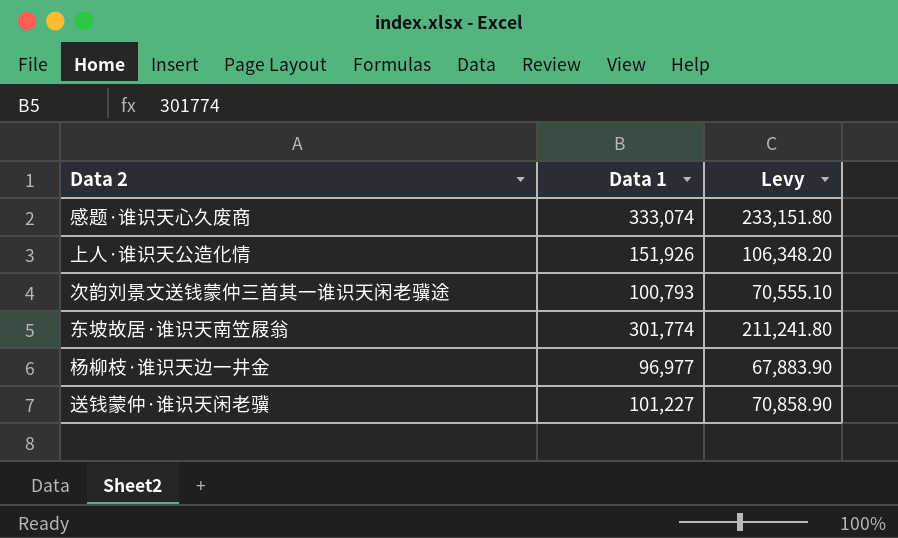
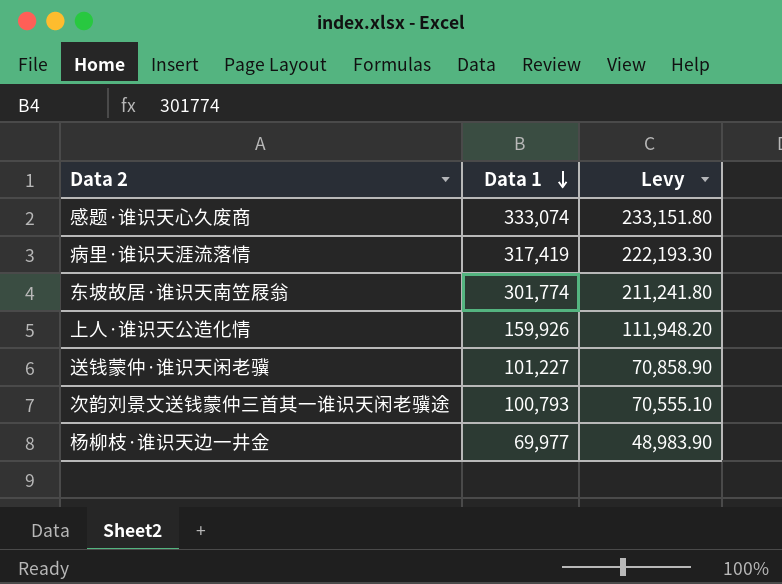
row order: none -> Data 1 descending
row 病里·谁识天涯流落情: none -> 317,419 | 222,193.30
上人·谁识天公造化情 | Data 1: 151,926 -> 159,926
上人·谁识天公造化情 | Levy: 106,348.20 -> 111,948.20
杨柳枝·谁识天边一井金 | Data 1: 96,977 -> 69,977
杨柳枝·谁识天边一井金 | Levy: 67,883.90 -> 48,983.90

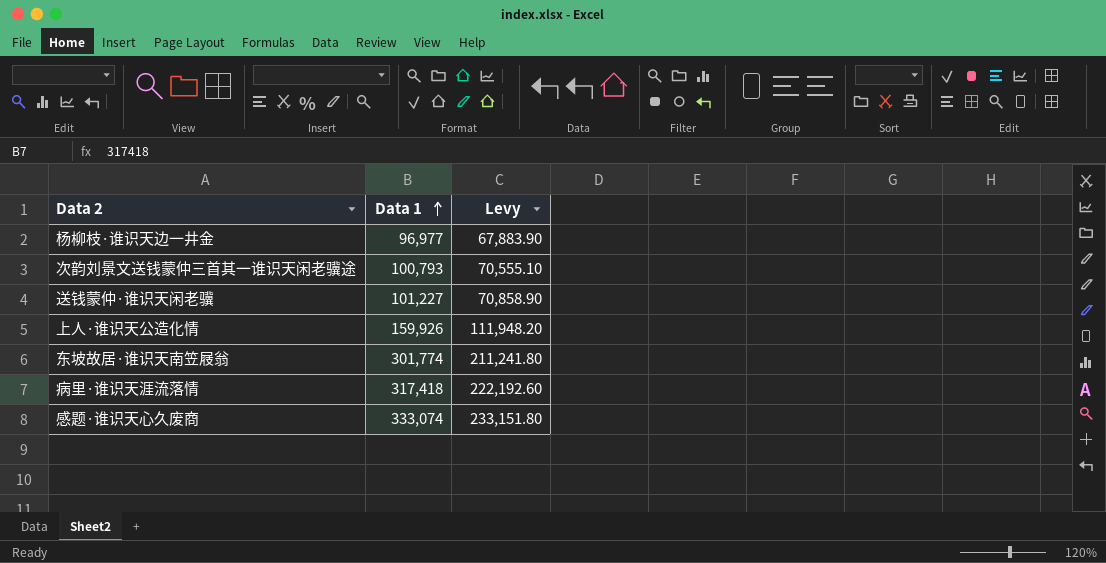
row order: Data 1 descending -> Data 1 ascending
杨柳枝·谁识天边一井金 | Data 1: 69,977 -> 96,977
杨柳枝·谁识天边一井金 | Levy: 48,983.90 -> 67,883.90
病里·谁识天涯流落情 | Data 1: 317,419 -> 317,418
病里·谁识天涯流落情 | Levy: 222,193.30 -> 222,192.60

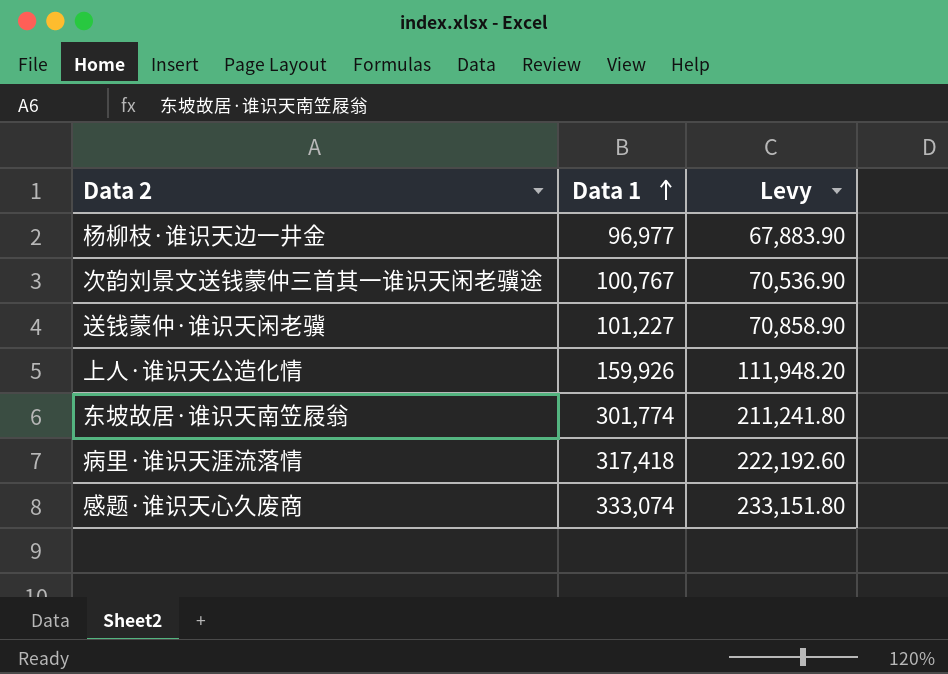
次韵刘景文送钱蒙仲三首其一谁识天闲老骥途 | Data 1: 100,793 -> 100,767
次韵刘景文送钱蒙仲三首其一谁识天闲老骥途 | Levy: 70,555.10 -> 70,536.90

